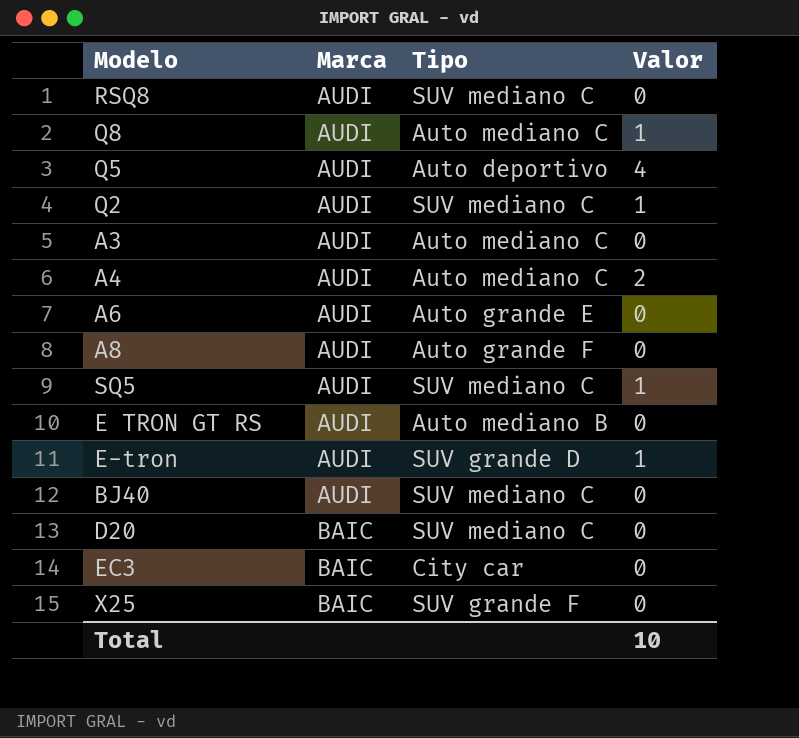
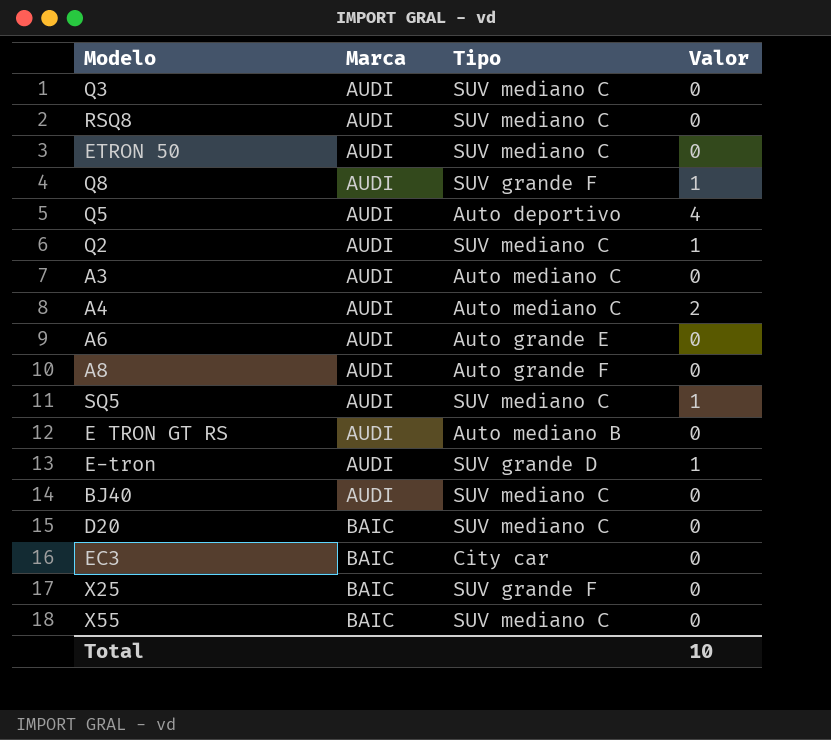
row Q3: none -> AUDI | SUV mediano C | 0
row ETRON 50: none -> AUDI | SUV mediano C | 0
Q8 | Tipo: Auto mediano C -> SUV grande F
row X55: none -> BAIC | SUV mediano C | 0

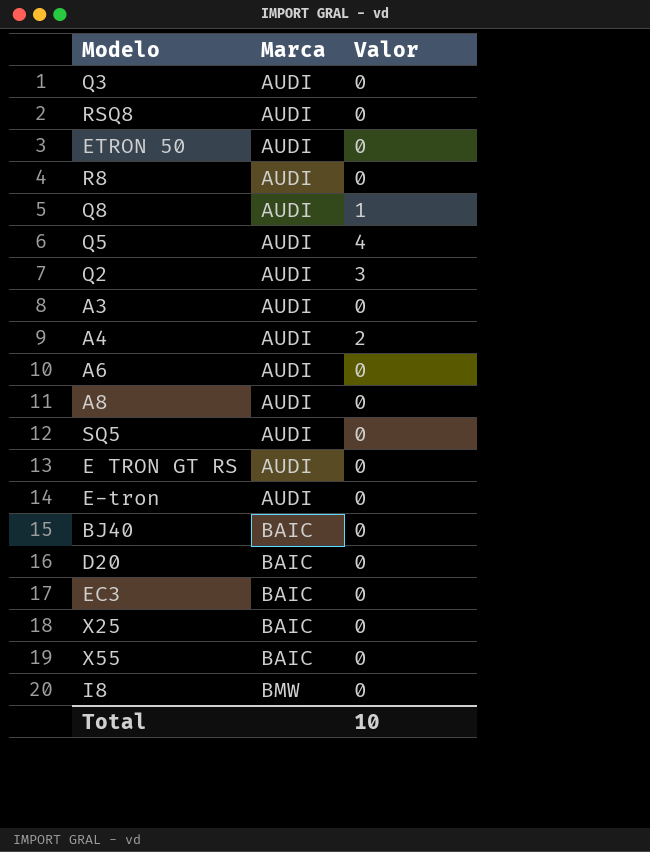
column Tipo | position: 3 -> none
row R8: none -> AUDI | 0
Q2 | Valor: 1 -> 3
SQ5 | Valor: 1 -> 0
E-tron | Valor: 1 -> 0
BJ40 | Marca: AUDI -> BAIC
row I8: none -> BMW | 0

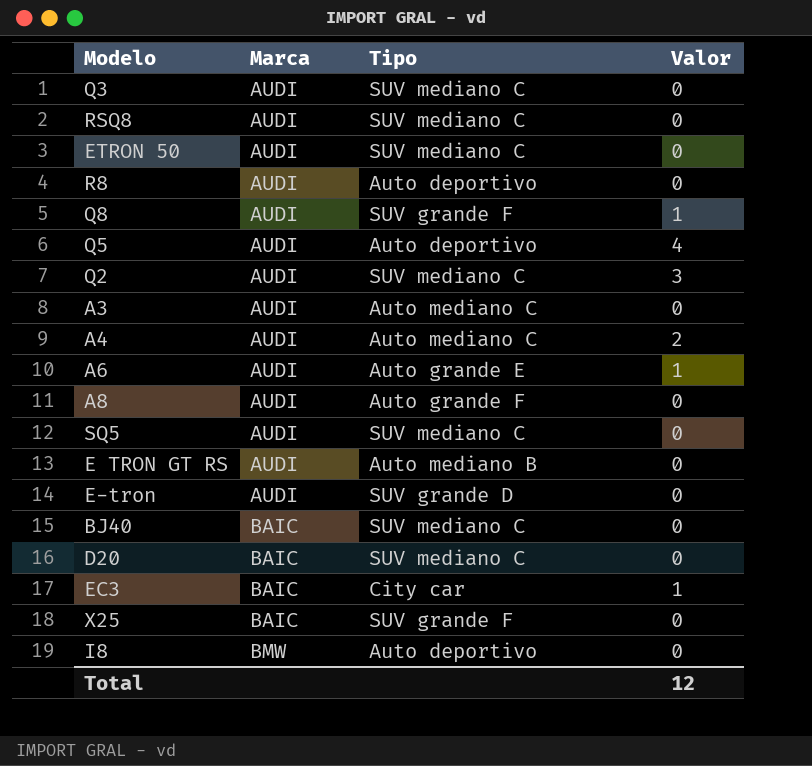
column Tipo | position: none -> 3
row X55: BAIC | 0 -> none
A6 | Valor: 0 -> 1
EC3 | Valor: 0 -> 1
Total | Valor: 10 -> 12

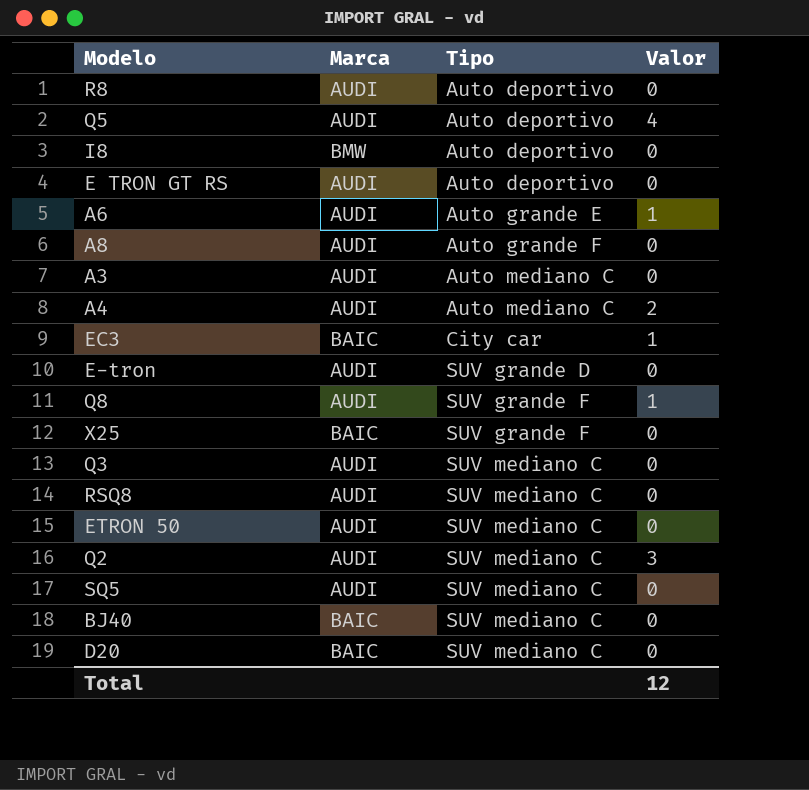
row order: Marca ascending -> Tipo ascending
E TRON GT RS | Tipo: Auto mediano B -> Auto deportivo

